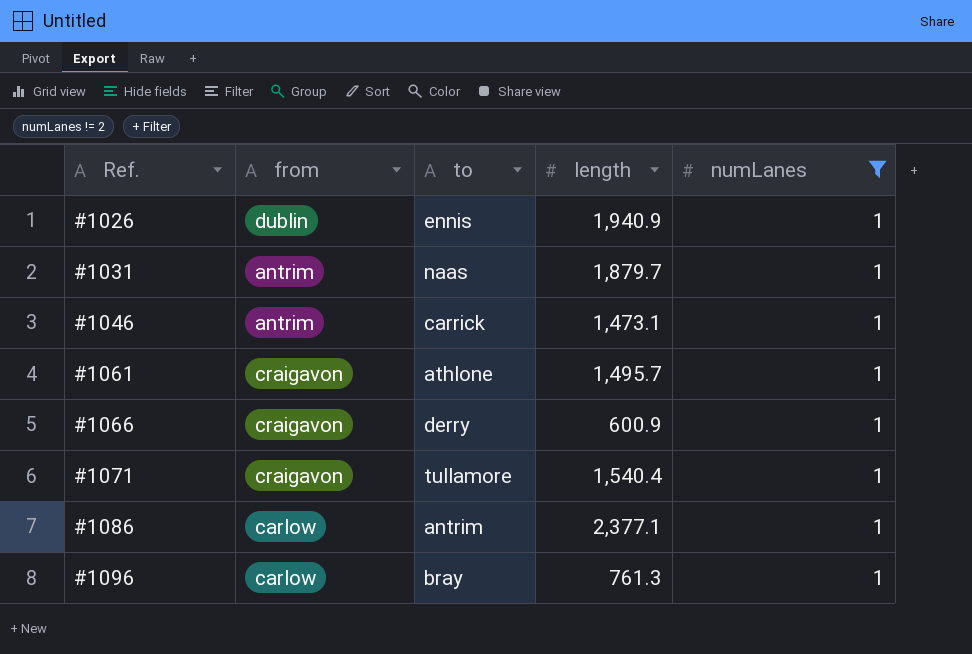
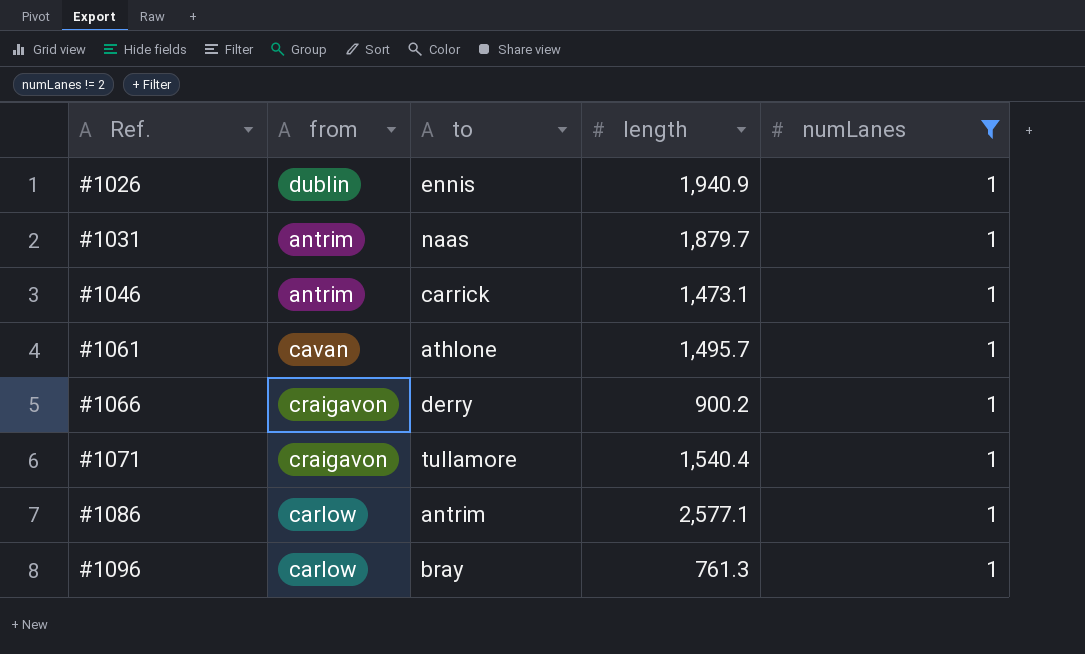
#1061 | from: craigavon -> cavan
#1066 | length: 600.9 -> 900.2
#1086 | length: 2,377.1 -> 2,577.1

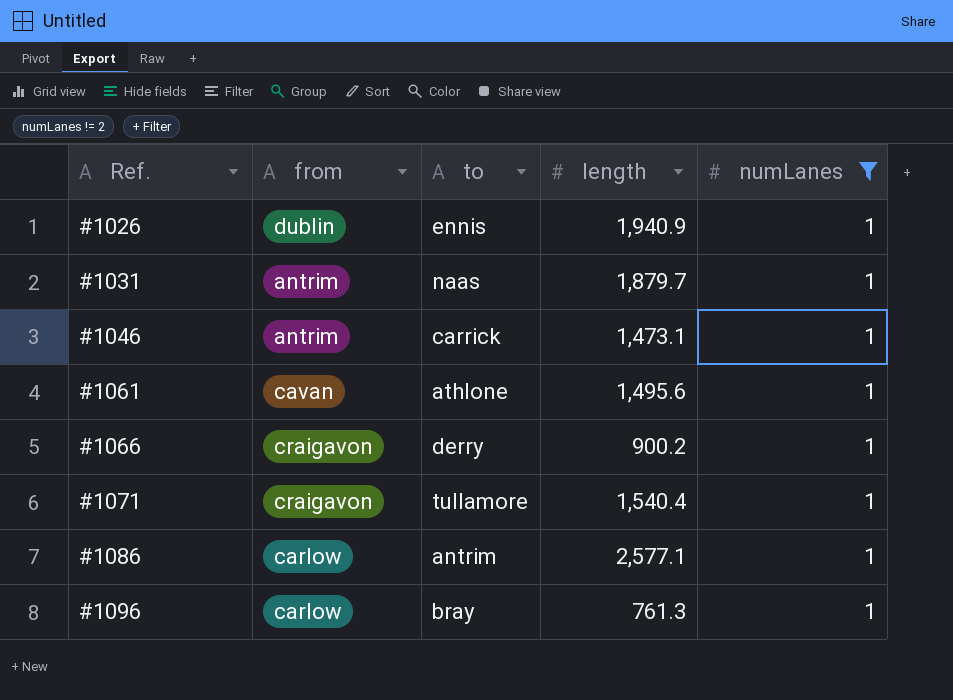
#1061 | length: 1,495.7 -> 1,495.6

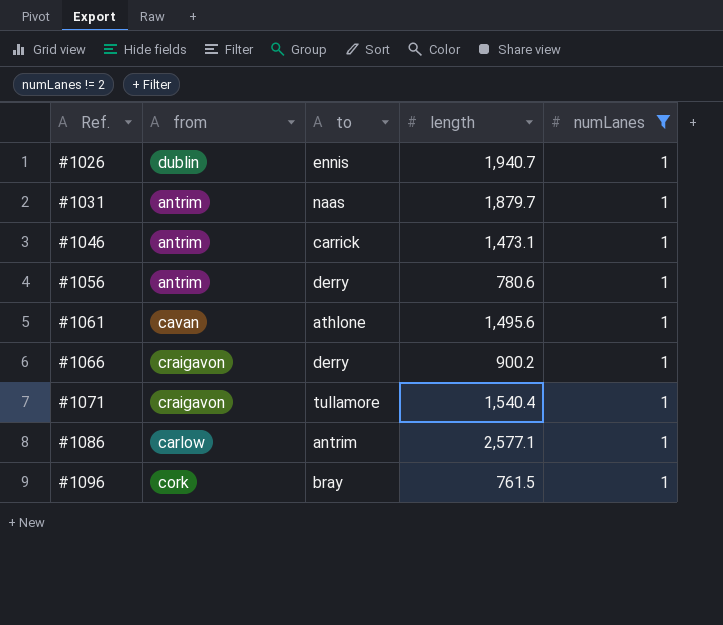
#1026 | length: 1,940.9 -> 1,940.7
row #1056: none -> antrim | derry | 780.6 | 1
#1096 | from: carlow -> cork
#1096 | length: 761.3 -> 761.5

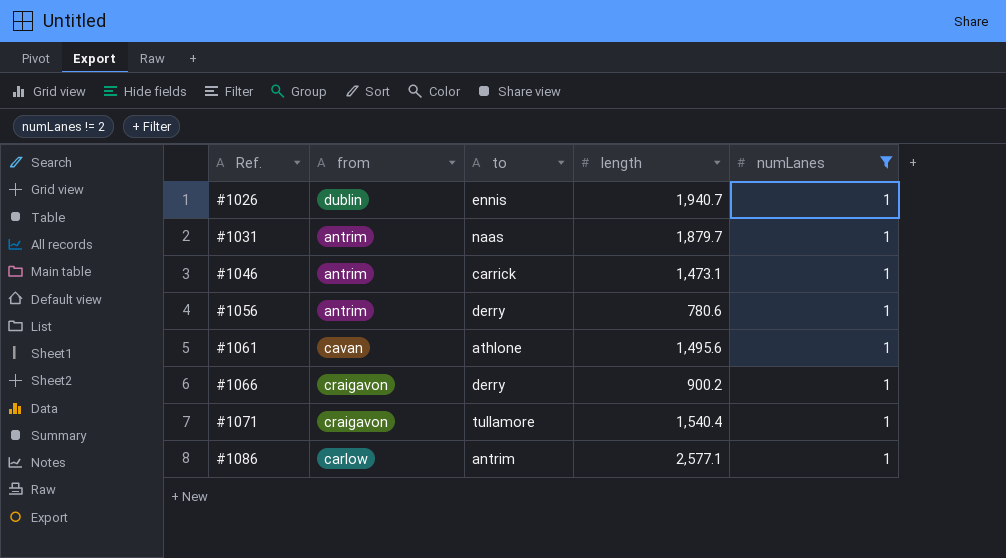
row #1096: cork | bray | 761.5 | 1 -> none

